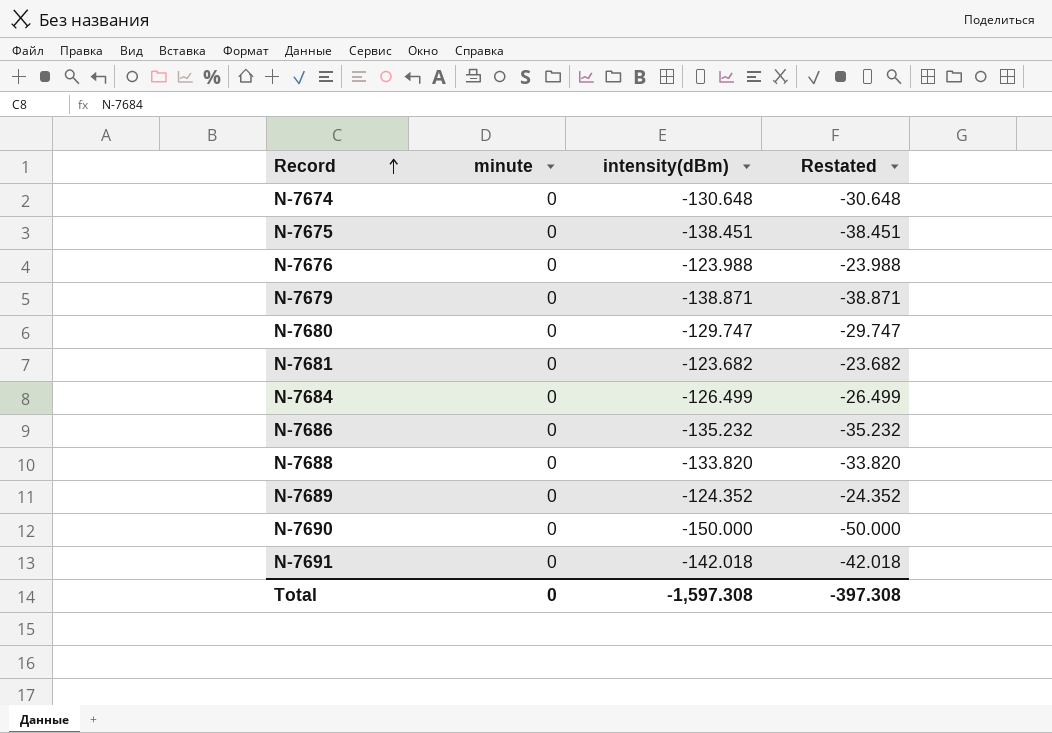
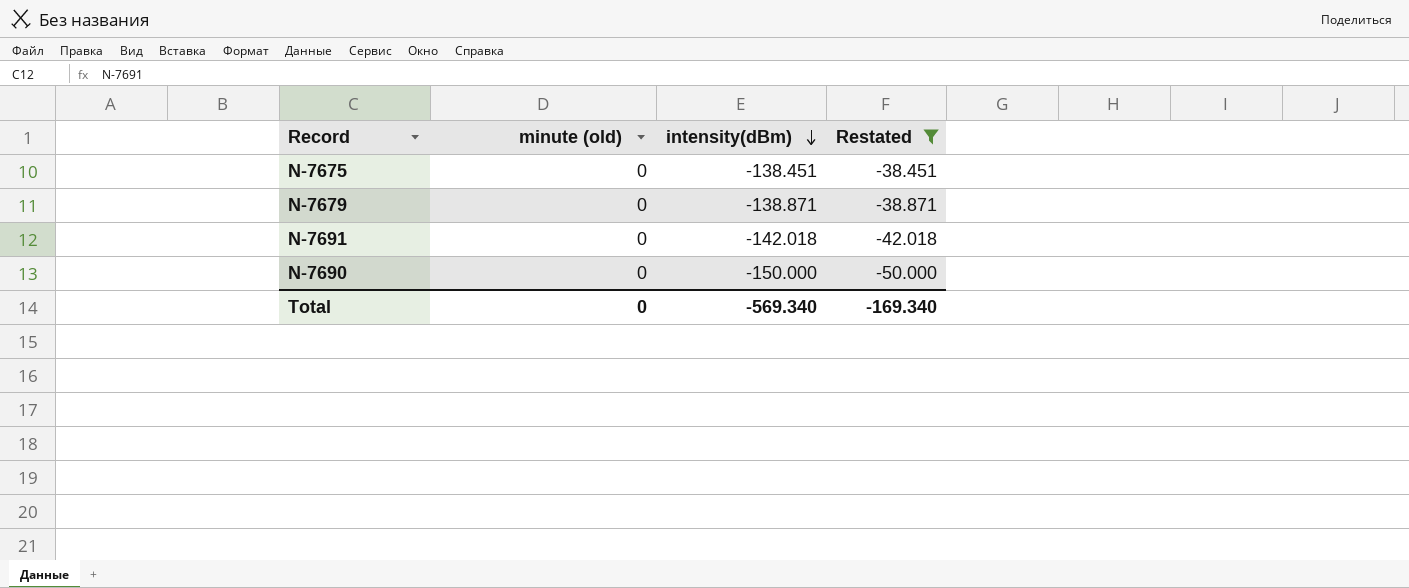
filter: none -> Restated <= -38.451
row order: Record ascending -> intensity(dBm) descending
column name: minute -> minute (old)
Total | intensity(dBm): -1,597.308 -> -569.340
Total | Restated: -397.308 -> -169.340

